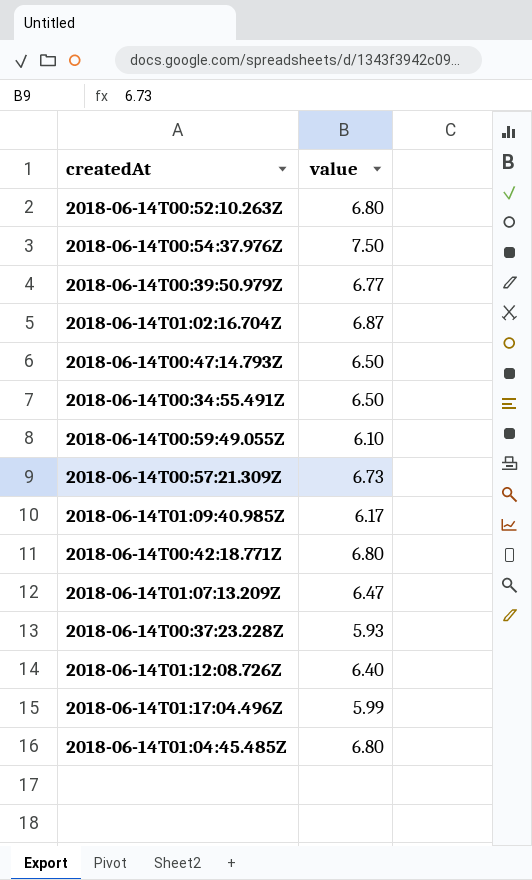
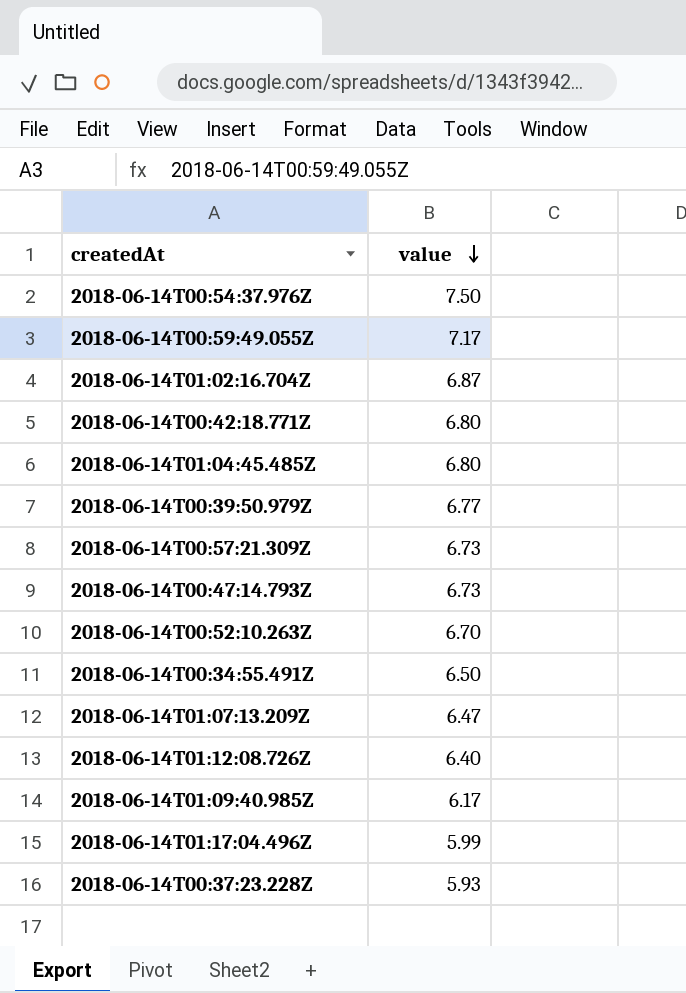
row order: none -> value descending
2018-06-14T00:59:49.055Z | value: 6.10 -> 7.17
2018-06-14T00:47:14.793Z | value: 6.50 -> 6.73
2018-06-14T00:52:10.263Z | value: 6.80 -> 6.70

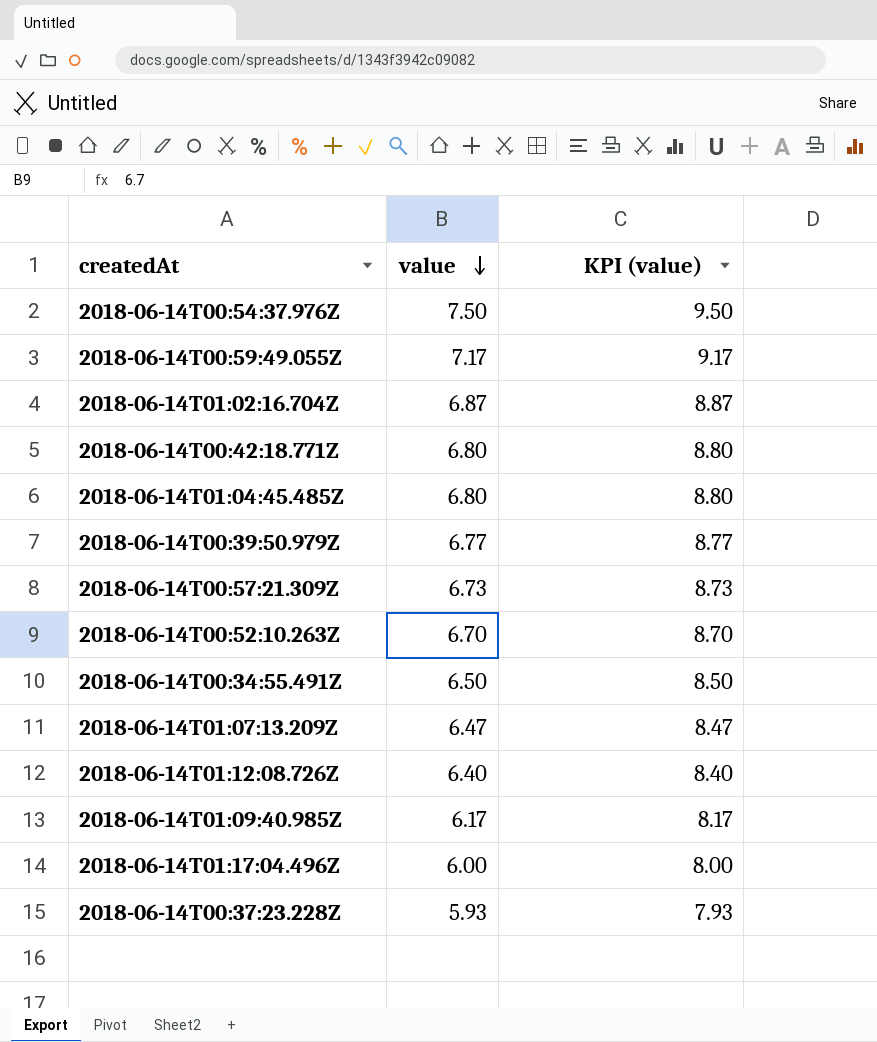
column KPI (value) | formula: none -> [value] + 2
row 2018-06-14T00:47:14.793Z: 6.73 -> none
2018-06-14T01:17:04.496Z | value: 5.99 -> 6.00

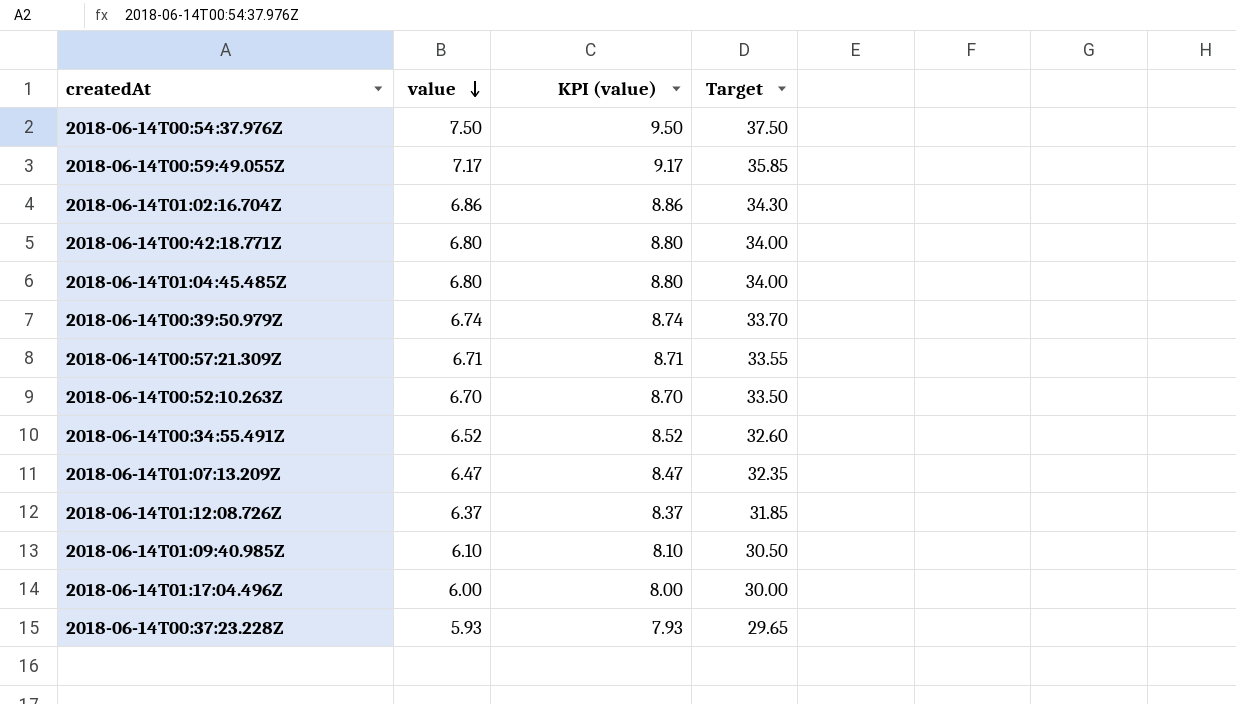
column Target | formula: none -> [value] * 5
2018-06-14T01:02:16.704Z | value: 6.87 -> 6.86
2018-06-14T01:02:16.704Z | KPI (value): 8.87 -> 8.86
2018-06-14T00:39:50.979Z | value: 6.77 -> 6.74
2018-06-14T00:39:50.979Z | KPI (value): 8.77 -> 8.74
2018-06-14T00:57:21.309Z | value: 6.73 -> 6.71
2018-06-14T00:57:21.309Z | KPI (value): 8.73 -> 8.71
2018-06-14T00:34:55.491Z | value: 6.50 -> 6.52
2018-06-14T00:34:55.491Z | KPI (value): 8.50 -> 8.52
2018-06-14T01:12:08.726Z | value: 6.40 -> 6.37
2018-06-14T01:12:08.726Z | KPI (value): 8.40 -> 8.37
2018-06-14T01:09:40.985Z | value: 6.17 -> 6.10
2018-06-14T01:09:40.985Z | KPI (value): 8.17 -> 8.10

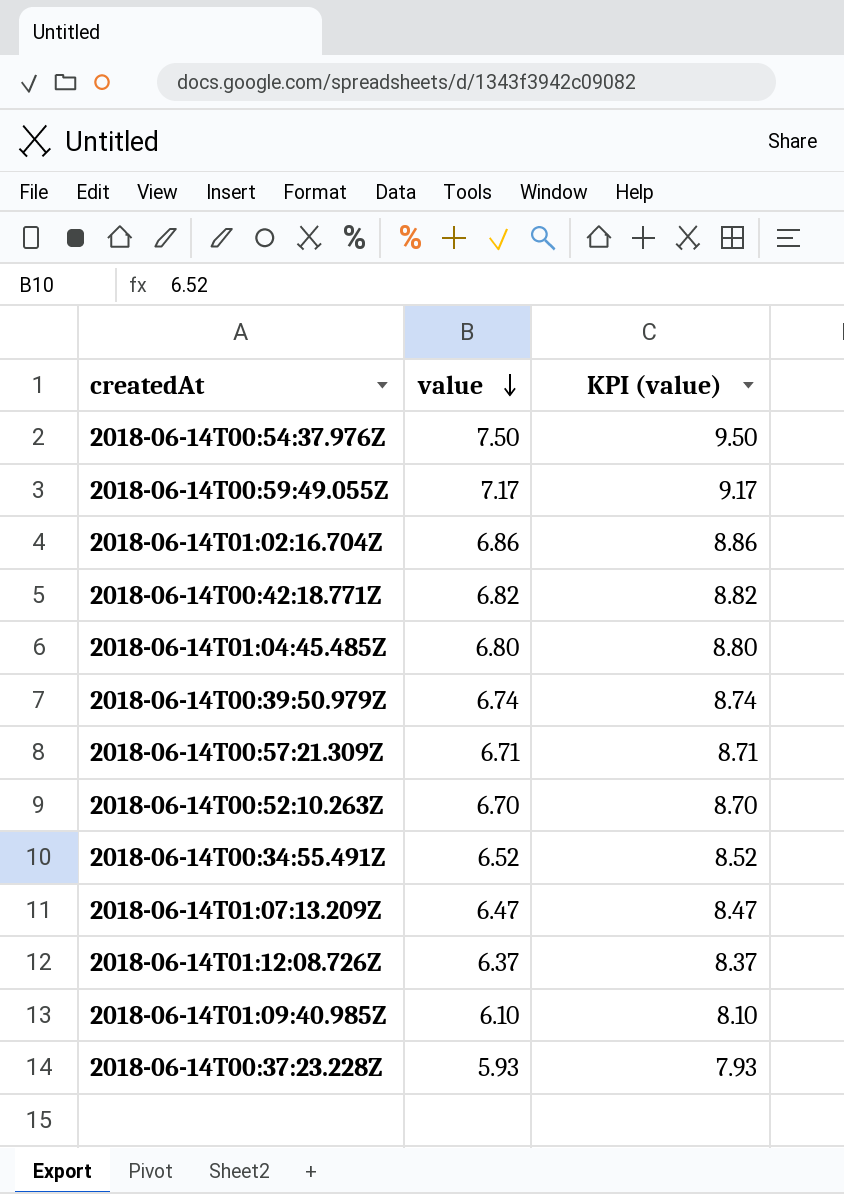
column Target | formula: [value] * 5 -> none
row 2018-06-14T01:17:04.496Z: 6.00 | 8.00 | 30.00 -> none
2018-06-14T00:42:18.771Z | value: 6.80 -> 6.82
2018-06-14T00:42:18.771Z | KPI (value): 8.80 -> 8.82

